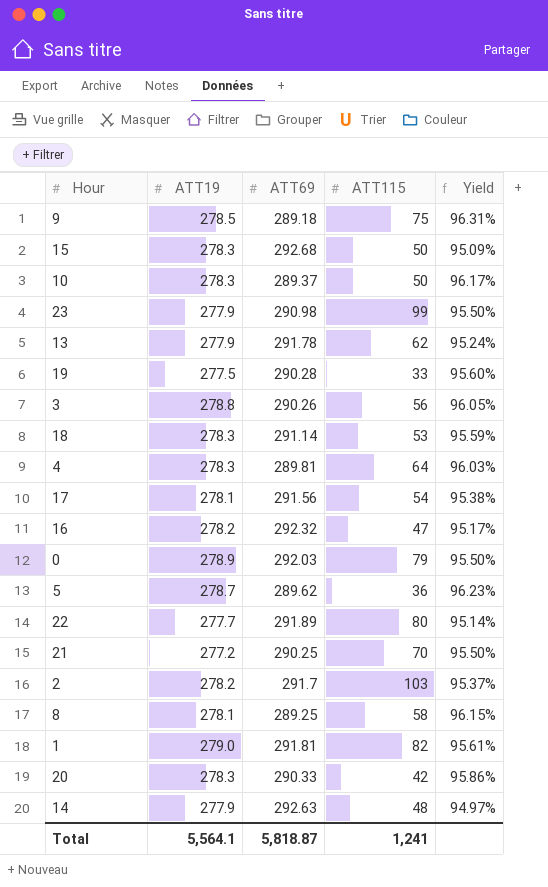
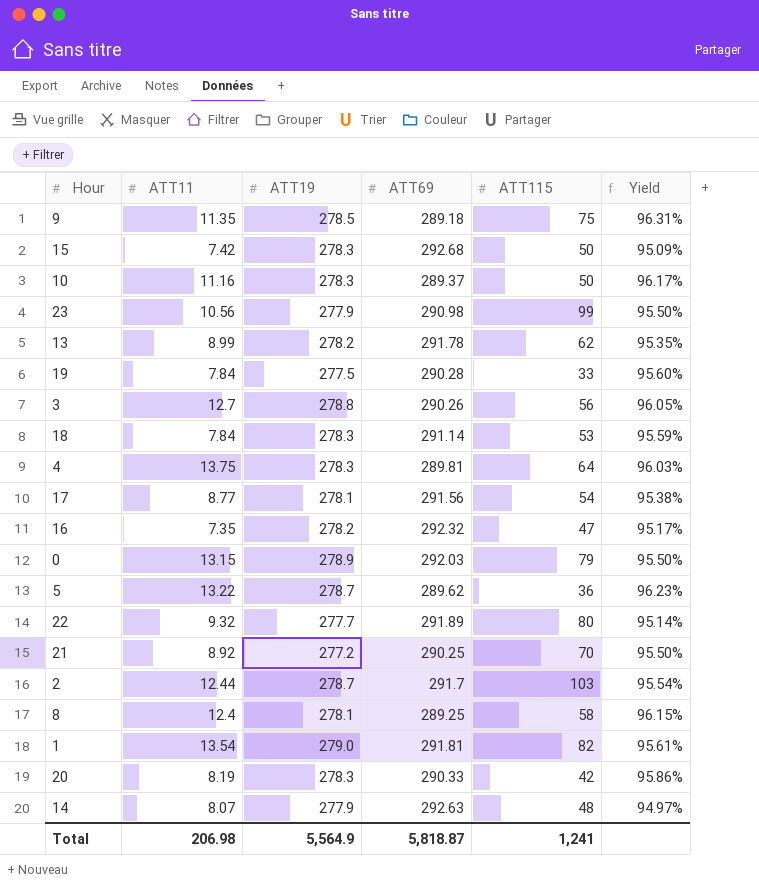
column ATT11 | position: none -> 2
13 | ATT19: 277.9 -> 278.2
13 | Yield: 95.24% -> 95.35%
2 | ATT19: 278.2 -> 278.7
2 | Yield: 95.37% -> 95.54%
Total | ATT19: 5,564.1 -> 5,564.9

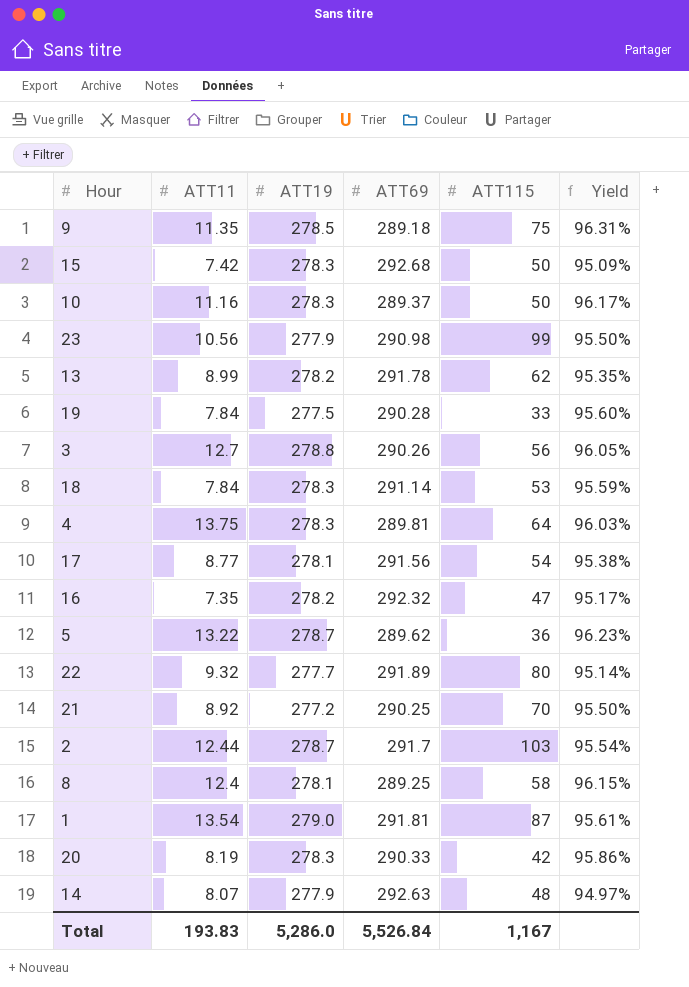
row 0: 13.15 | 278.9 | 292.03 | 79 | 95.50% -> none
1 | ATT115: 82 -> 87
Total | ATT11: 206.98 -> 193.83
Total | ATT19: 5,564.9 -> 5,286.0
Total | ATT69: 5,818.87 -> 5,526.84
Total | ATT115: 1,241 -> 1,167

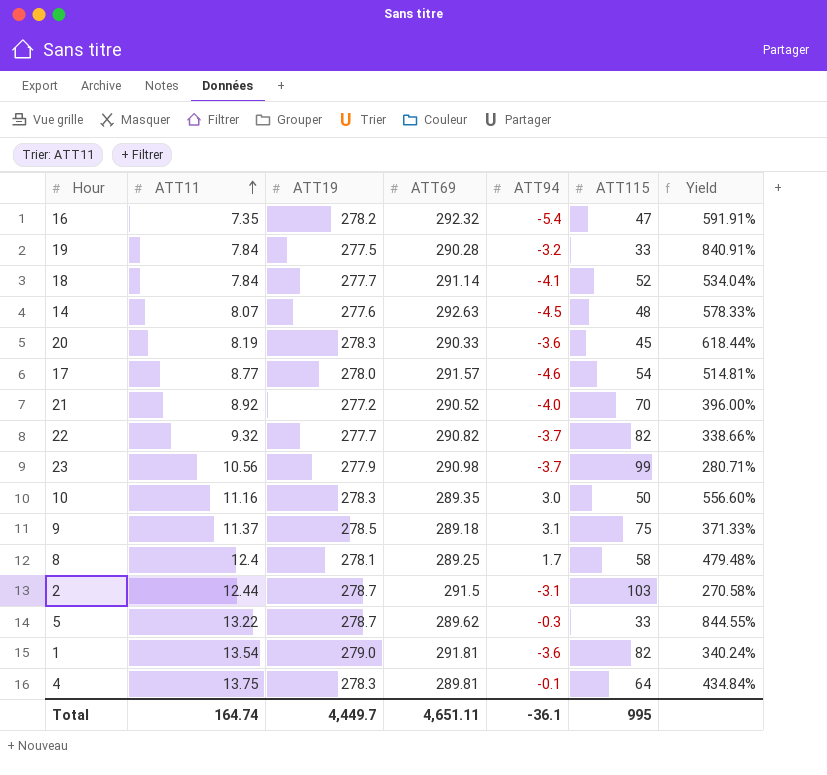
row order: none -> ATT11 ascending
column ATT94 | position: none -> 5
column Yield | formula: [ATT19] / [ATT69] -> [ATT19] / [ATT115]
row 15: 7.42 | 278.3 | 292.68 | 50 | 95.09% -> none
row 13: 8.99 | 278.2 | 291.78 | 62 | 95.35% -> none
row 3: 12.7 | 278.8 | 290.26 | 56 | 96.05% -> none
18 | ATT19: 278.3 -> 277.7
18 | ATT115: 53 -> 52
14 | ATT19: 277.9 -> 277.6
20 | ATT115: 42 -> 45
17 | ATT19: 278.1 -> 278.0
17 | ATT69: 291.56 -> 291.57
21 | ATT69: 290.25 -> 290.52
22 | ATT69: 291.89 -> 290.82
22 | ATT115: 80 -> 82
10 | ATT69: 289.37 -> 289.35
9 | ATT11: 11.35 -> 11.37
2 | ATT69: 291.7 -> 291.5
5 | ATT115: 36 -> 33
1 | ATT115: 87 -> 82
Total | ATT11: 193.83 -> 164.74
Total | ATT19: 5,286.0 -> 4,449.7
Total | ATT69: 5,526.84 -> 4,651.11
Total | ATT115: 1,167 -> 995

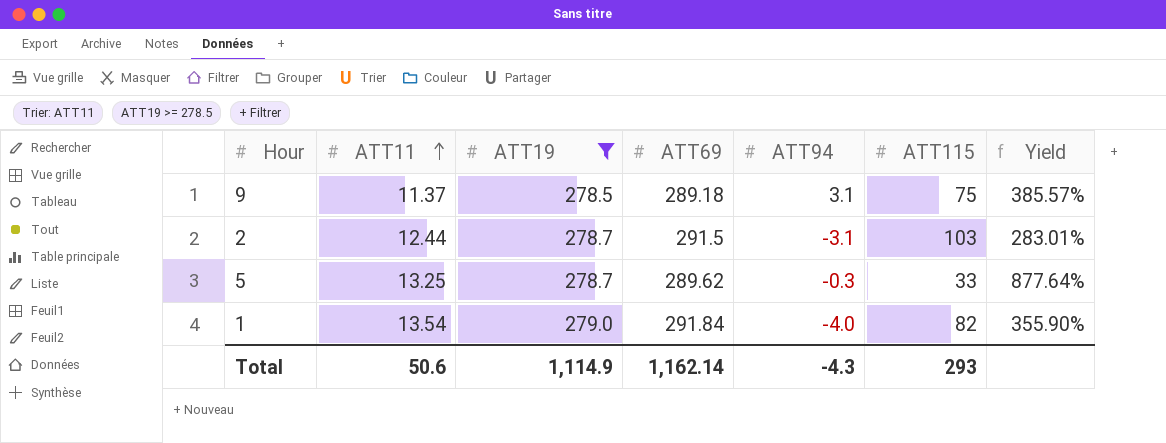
filter: none -> ATT19 >= 278.5
column Yield | formula: [ATT19] / [ATT115] -> [ATT69] / [ATT115]
5 | ATT11: 13.22 -> 13.25
1 | ATT69: 291.81 -> 291.84
1 | ATT94: -3.6 -> -4.0
Total | ATT11: 164.74 -> 50.6
Total | ATT19: 4,449.7 -> 1,114.9
Total | ATT69: 4,651.11 -> 1,162.14
Total | ATT94: -36.1 -> -4.3
Total | ATT115: 995 -> 293

